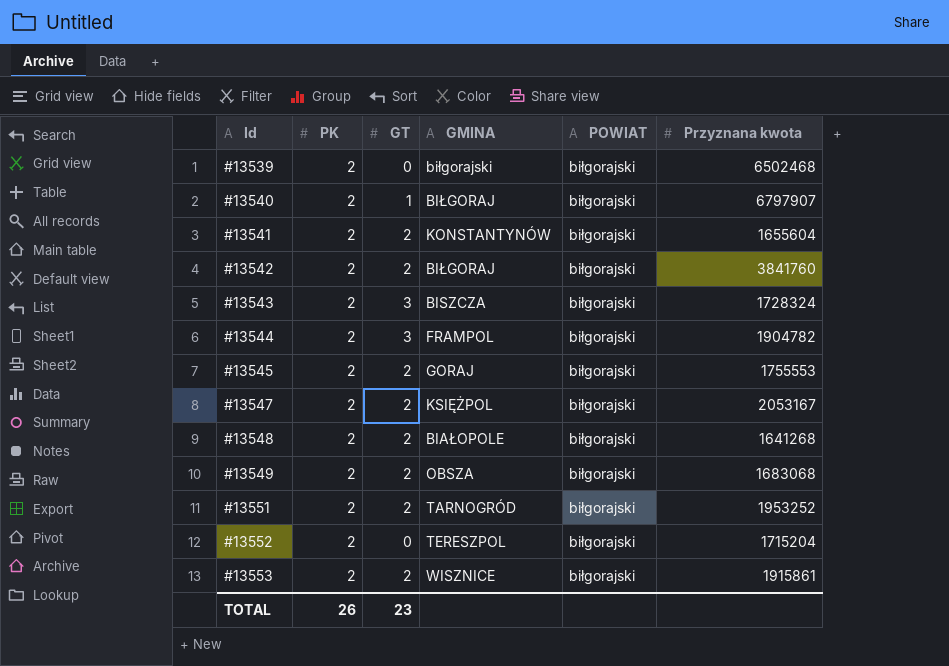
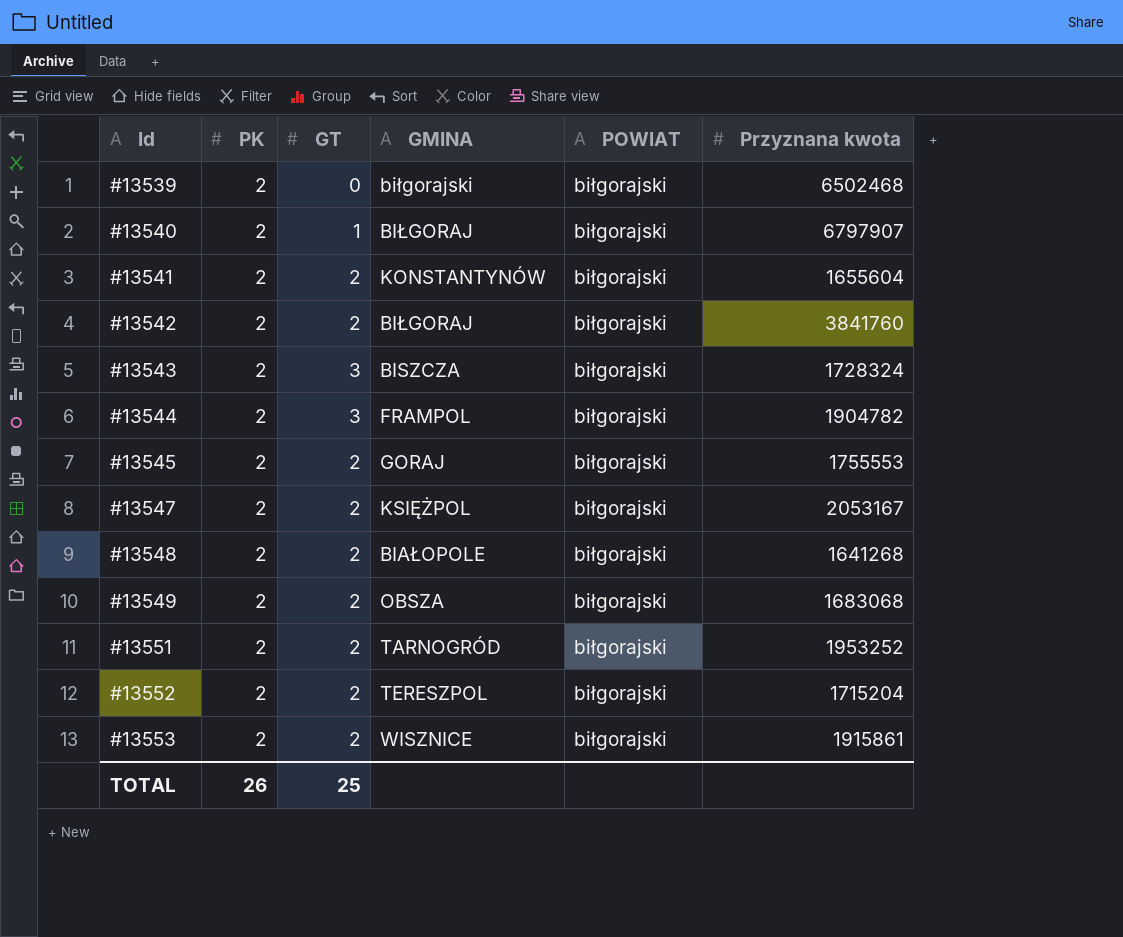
#13552 | GT: 0 -> 2
TOTAL | GT: 23 -> 25

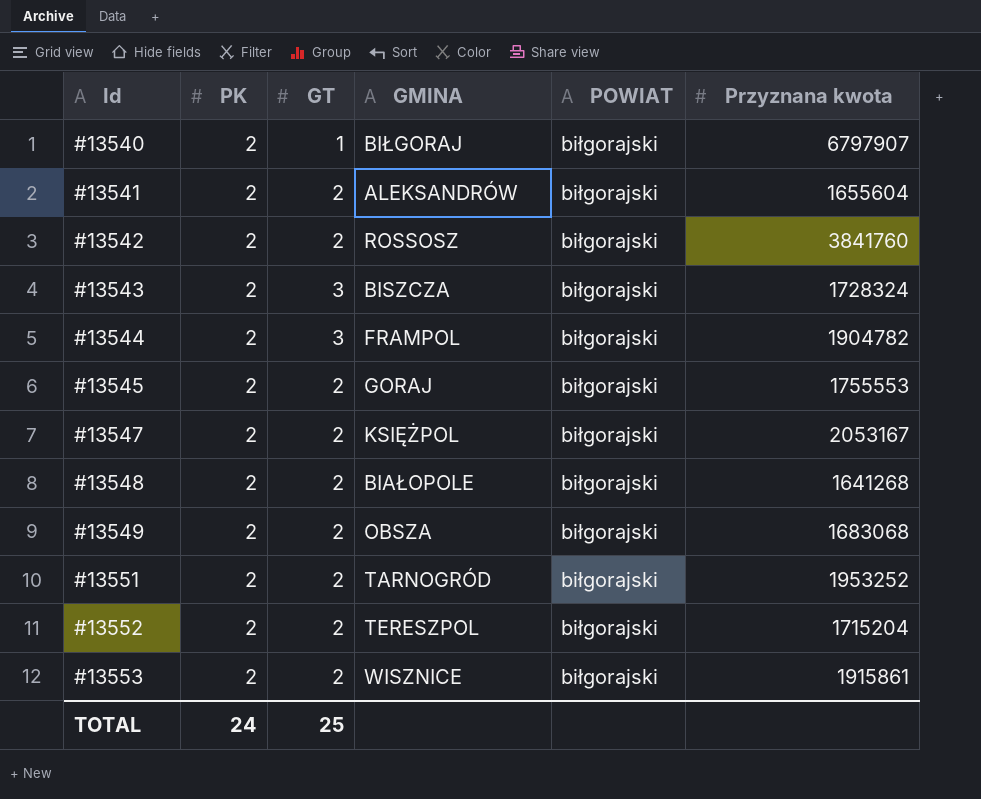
row #13539: 2 | 0 | biłgorajski | biłgorajski | 6502468 -> none
#13541 | GMINA: KONSTANTYNÓW -> ALEKSANDRÓW
#13542 | GMINA: BIŁGORAJ -> ROSSOSZ
TOTAL | PK: 26 -> 24

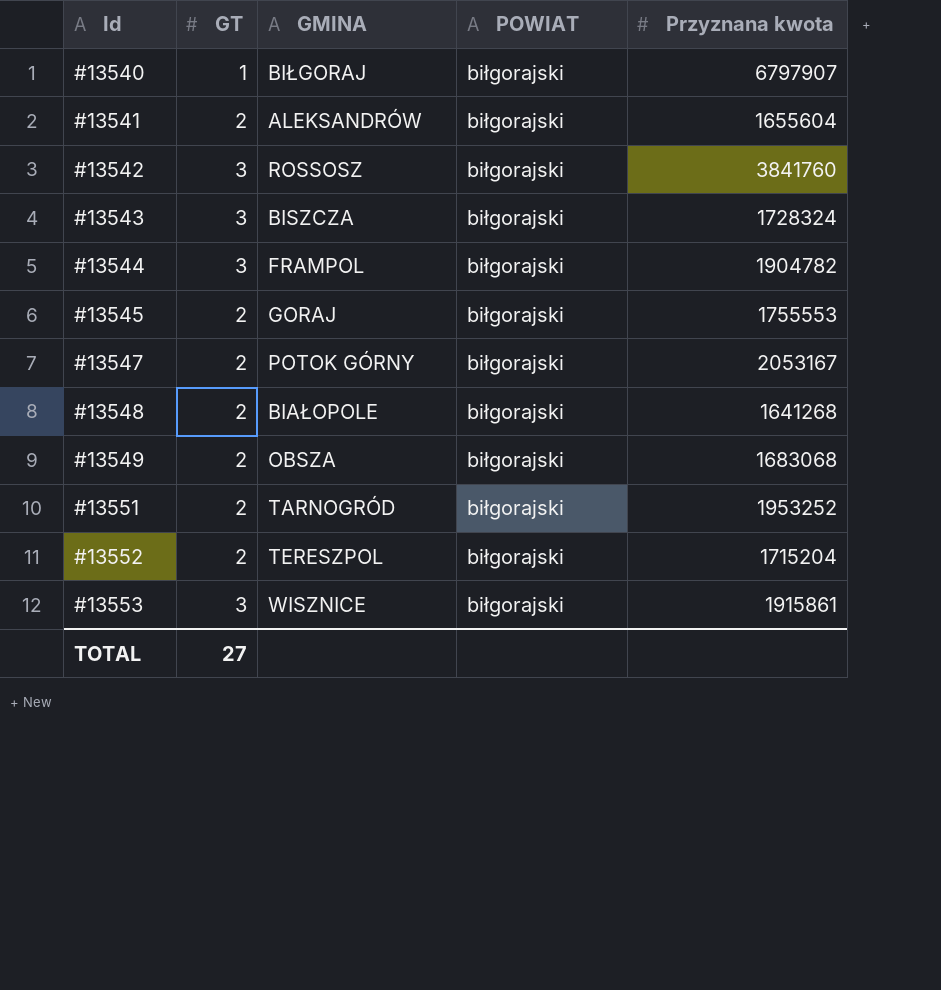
column PK | position: 2 -> none
#13542 | GT: 2 -> 3
#13547 | GMINA: KSIĘŻPOL -> POTOK GÓRNY
#13553 | GT: 2 -> 3
TOTAL | GT: 25 -> 27

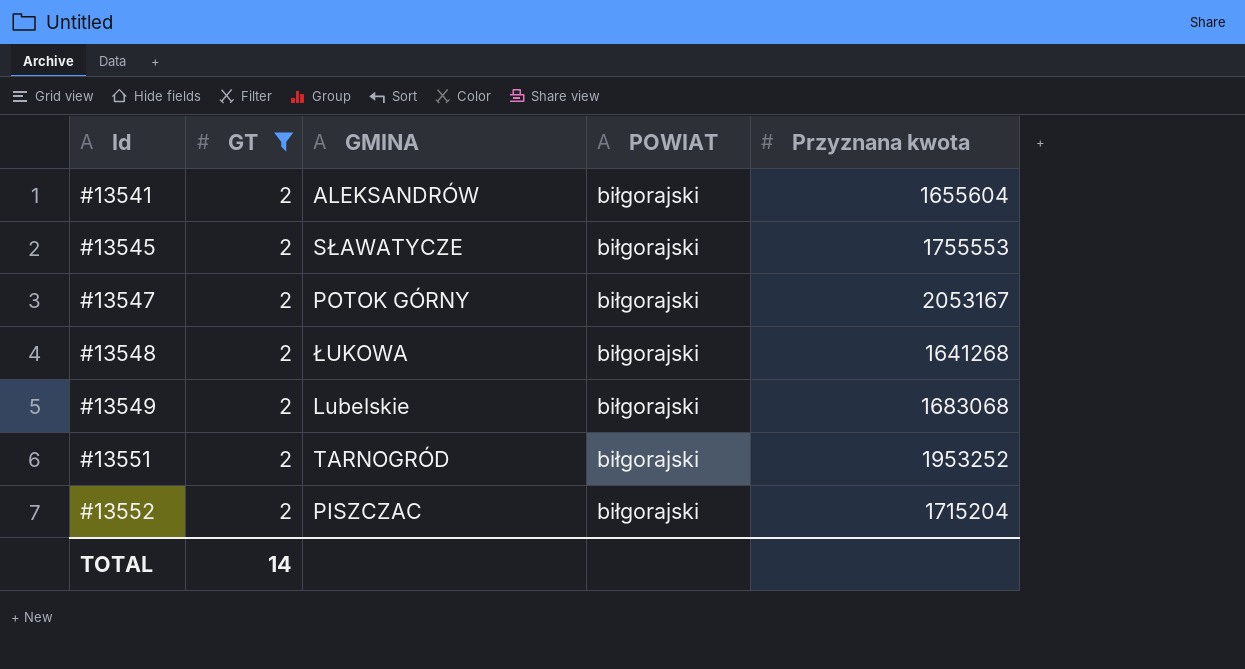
filter: none -> GT = 2
#13545 | GMINA: GORAJ -> SŁAWATYCZE
#13548 | GMINA: BIAŁOPOLE -> ŁUKOWA
#13549 | GMINA: OBSZA -> Lubelskie
#13552 | GMINA: TERESZPOL -> PISZCZAC
TOTAL | GT: 27 -> 14

